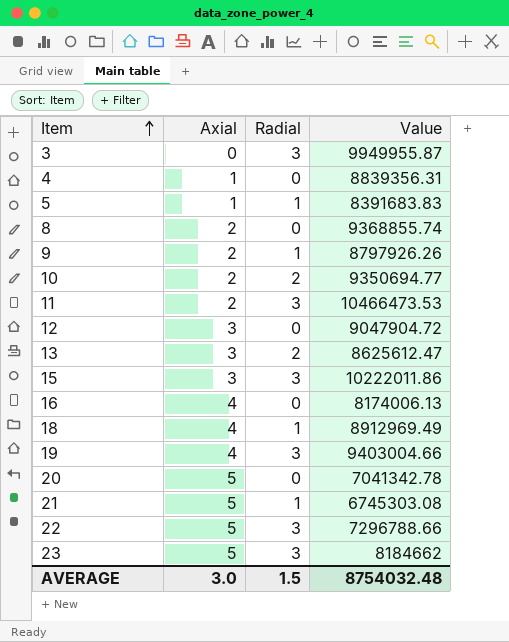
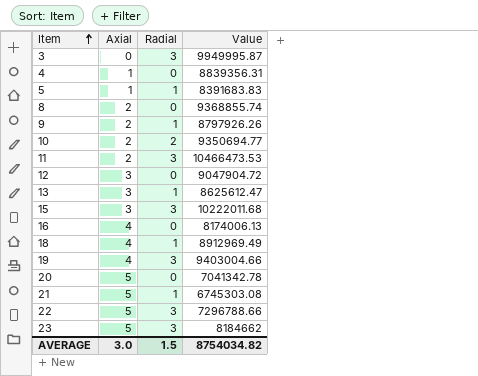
3 | Value: 9949955.87 -> 9949995.87
13 | Radial: 2 -> 1
15 | Value: 10222011.86 -> 10222011.68
AVERAGE | Value: 8754032.48 -> 8754034.82

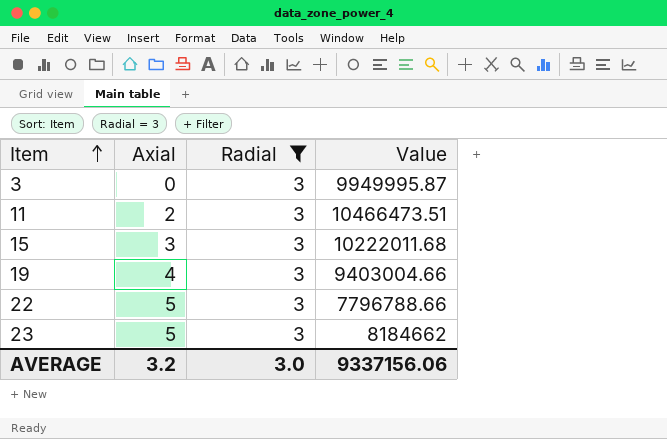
filter: none -> Radial = 3
11 | Value: 10466473.53 -> 10466473.51
22 | Value: 7296788.66 -> 7796788.66
AVERAGE | Axial: 3.0 -> 3.2
AVERAGE | Radial: 1.5 -> 3.0
AVERAGE | Value: 8754034.82 -> 9337156.06

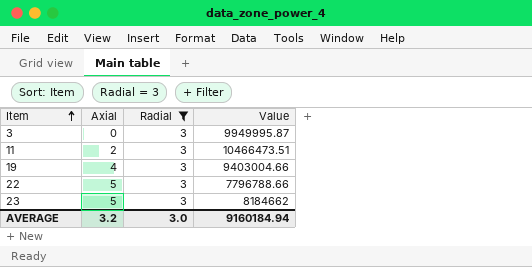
row 15: 3 | 3 | 10222011.68 -> none
AVERAGE | Value: 9337156.06 -> 9160184.94

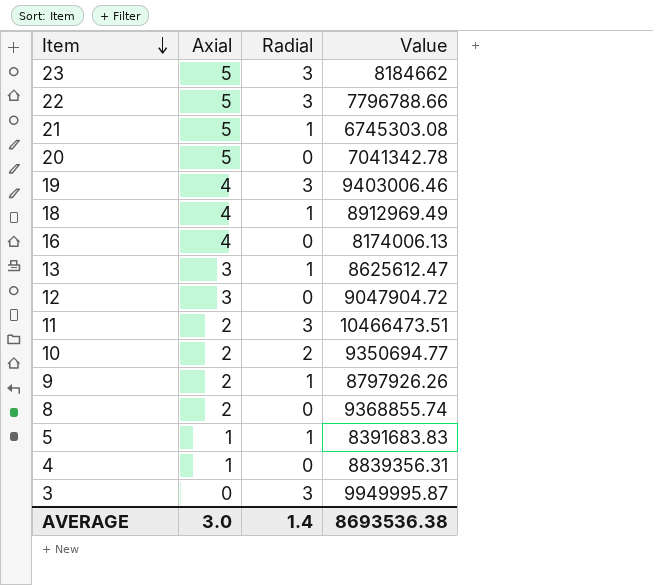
filter: Radial = 3 -> none
row order: Item ascending -> Item descending
19 | Value: 9403004.66 -> 9403006.46
AVERAGE | Axial: 3.2 -> 3.0
AVERAGE | Radial: 3.0 -> 1.4
AVERAGE | Value: 9160184.94 -> 8693536.38

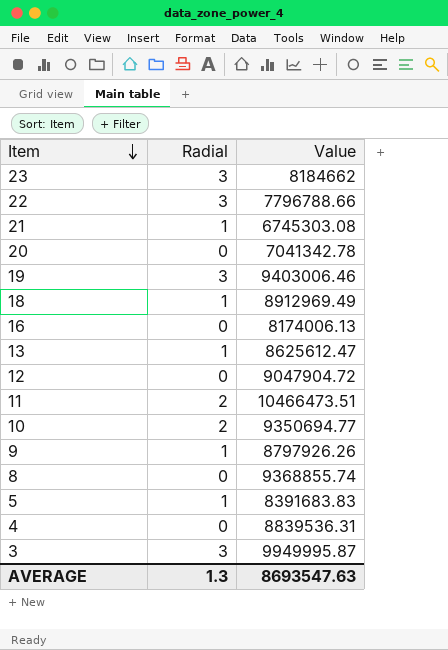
column Axial | position: 2 -> none
11 | Radial: 3 -> 2
4 | Value: 8839356.31 -> 8839536.31
AVERAGE | Radial: 1.4 -> 1.3
AVERAGE | Value: 8693536.38 -> 8693547.63

